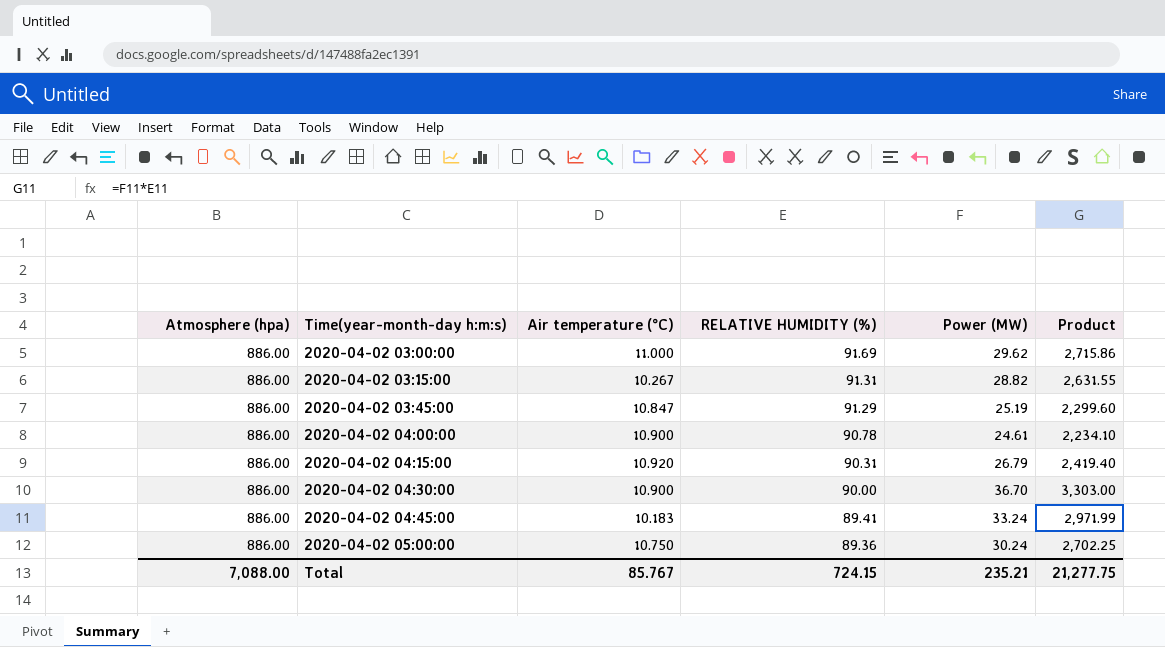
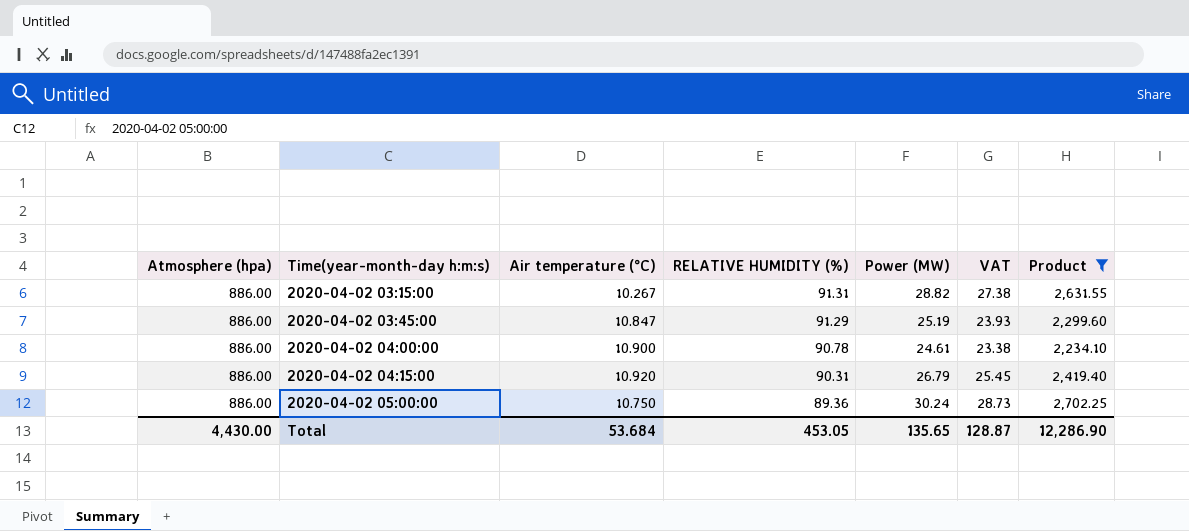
filter: none -> Product <= 2,702.25
column VAT | formula: none -> [Power (MW)] * 0.95
Total | Atmosphere (hpa): 7,088.00 -> 4,430.00
Total | Air temperature (°C): 85.767 -> 53.684
Total | RELATIVE HUMIDITY (%): 724.15 -> 453.05
Total | Power (MW): 235.21 -> 135.65
Total | Product: 21,277.75 -> 12,286.90

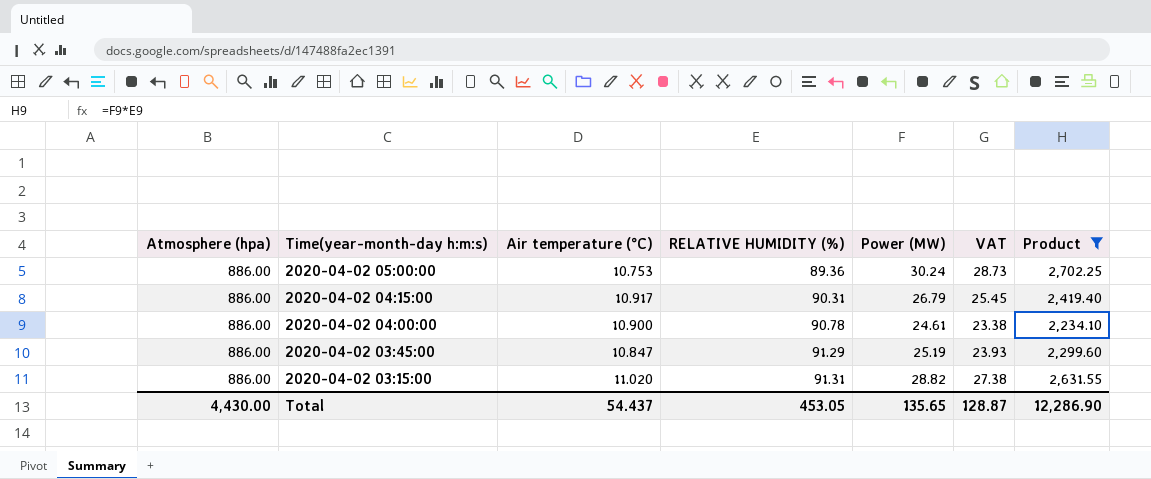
row order: Time(year-month-day h:m:s) ascending -> Time(year-month-day h:m:s) descending
2020-04-02 05:00:00 | Air temperature (°C): 10.750 -> 10.753
2020-04-02 04:15:00 | Air temperature (°C): 10.920 -> 10.917
2020-04-02 03:15:00 | Air temperature (°C): 10.267 -> 11.020
Total | Air temperature (°C): 53.684 -> 54.437

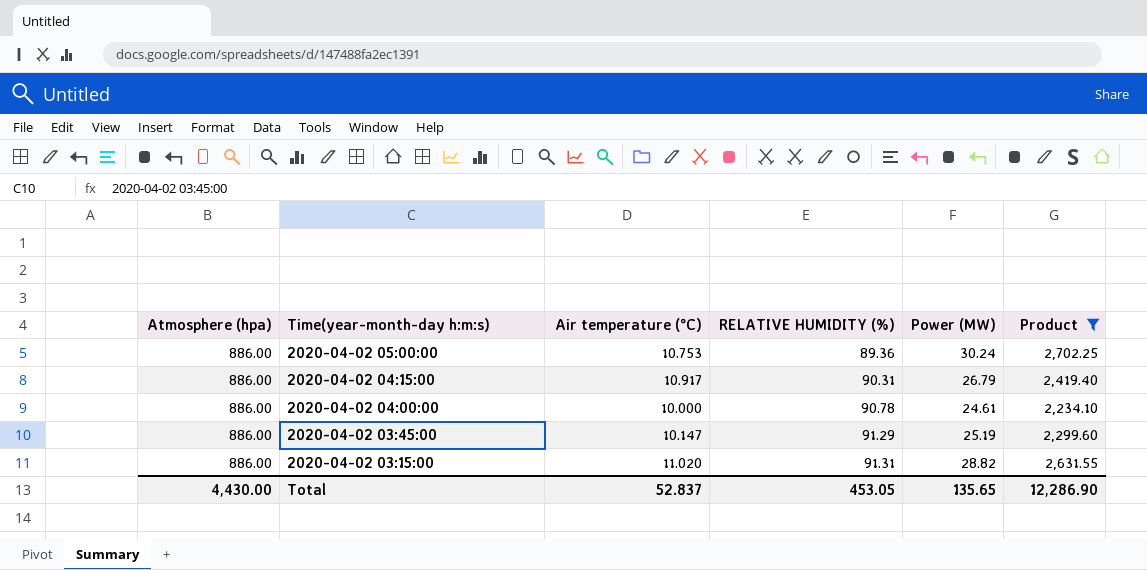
column VAT | formula: [Power (MW)] * 0.95 -> none
2020-04-02 04:00:00 | Air temperature (°C): 10.900 -> 10.000
2020-04-02 03:45:00 | Air temperature (°C): 10.847 -> 10.147
Total | Air temperature (°C): 54.437 -> 52.837

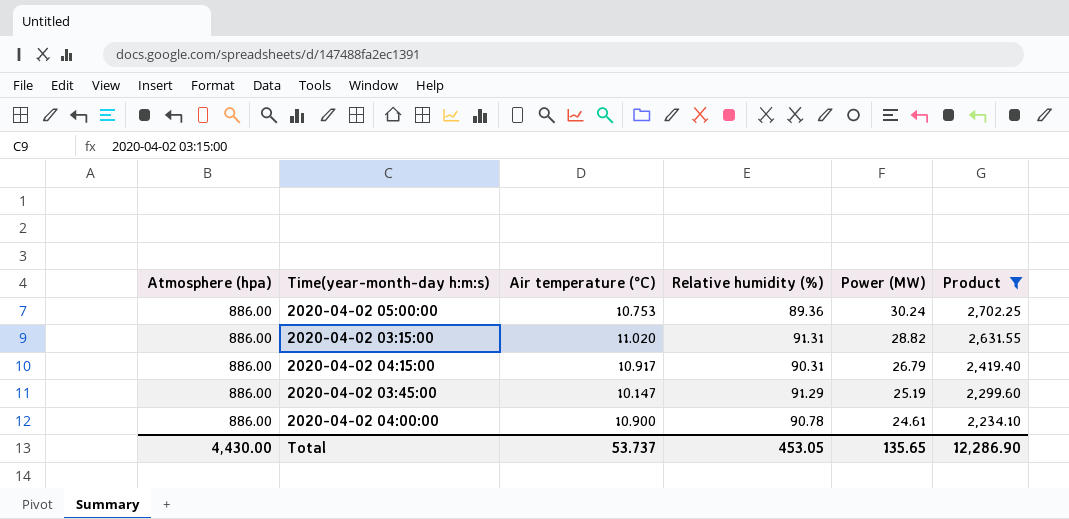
row order: Time(year-month-day h:m:s) descending -> Power (MW) descending
column name: RELATIVE HUMIDITY (%) -> Relative humidity (%)
2020-04-02 04:00:00 | Air temperature (°C): 10.000 -> 10.900
Total | Air temperature (°C): 52.837 -> 53.737

